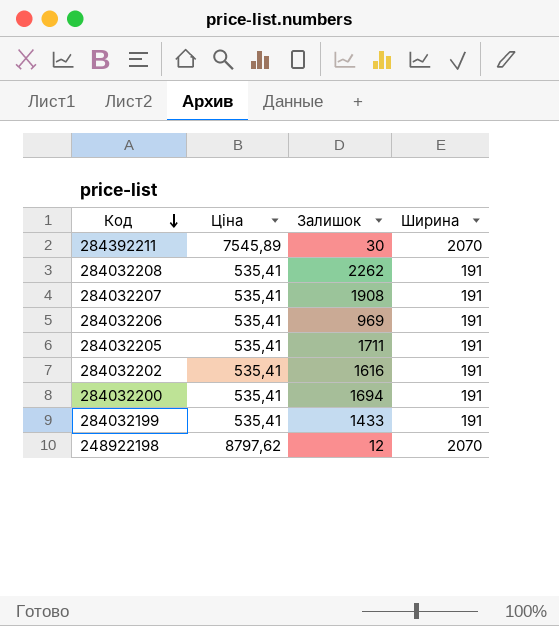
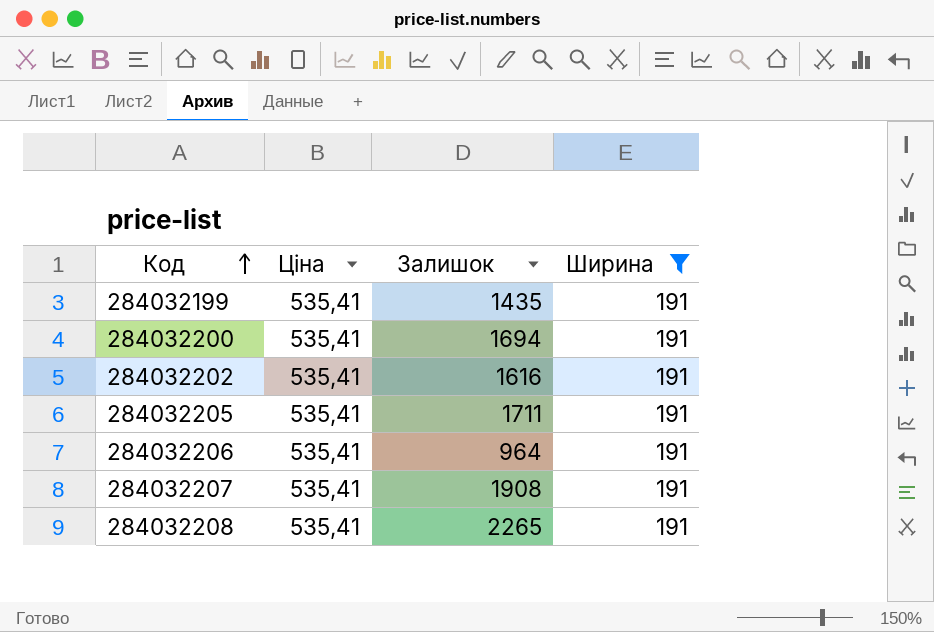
filter: none -> Ширина = 191
row order: Код descending -> Код ascending
284032199 | Залишок: 1433 -> 1435
284032206 | Залишок: 969 -> 964
284032208 | Залишок: 2262 -> 2265

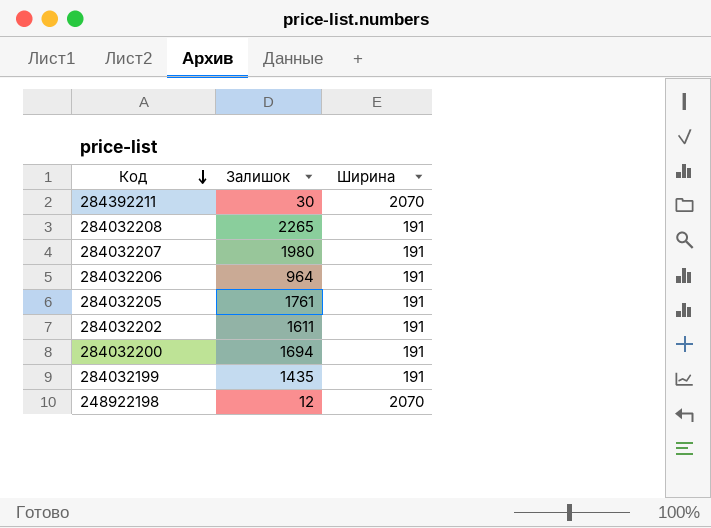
filter: Ширина = 191 -> none
row order: Код ascending -> Код descending
column Ціна | position: 2 -> none
284032207 | Залишок: 1908 -> 1980
284032205 | Залишок: 1711 -> 1761
284032202 | Залишок: 1616 -> 1611

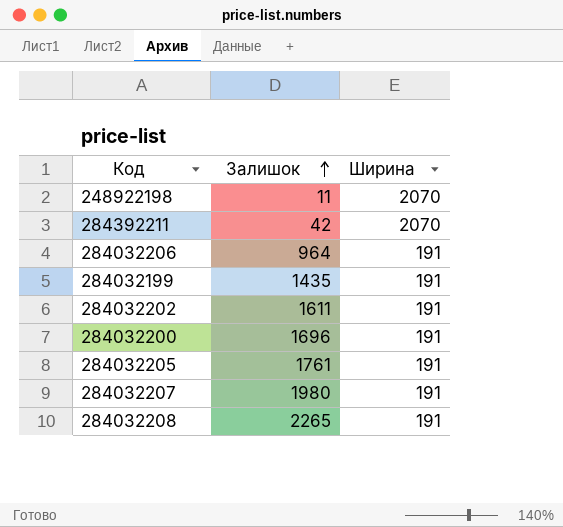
row order: Код descending -> Залишок ascending
248922198 | Залишок: 12 -> 11
284392211 | Залишок: 30 -> 42
284032200 | Залишок: 1694 -> 1696

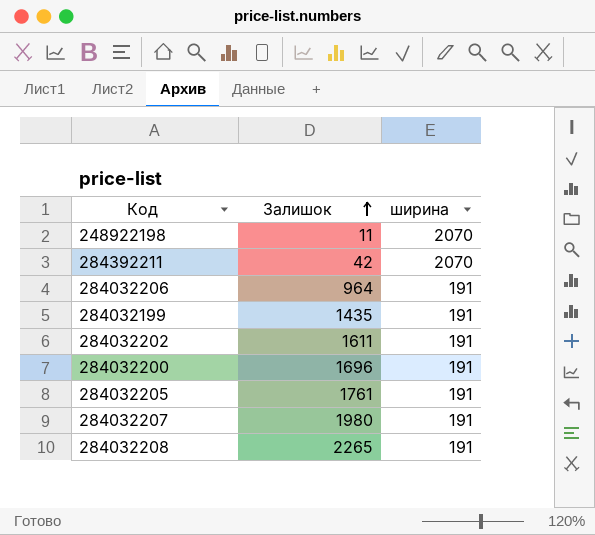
column name: Ширина -> ширина

